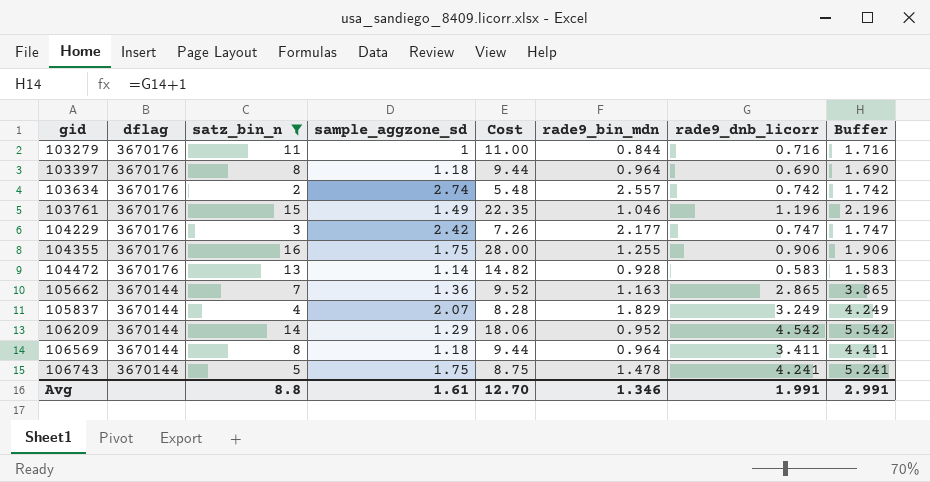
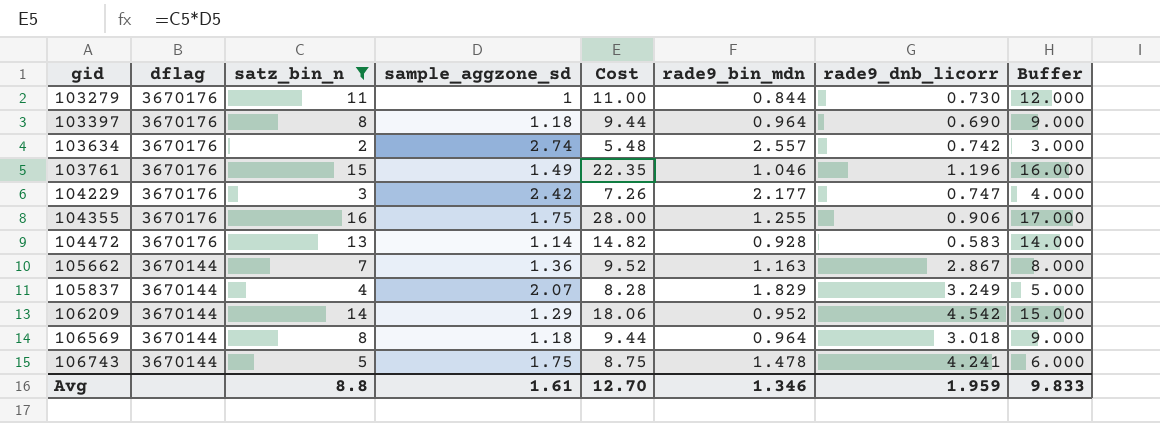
column Buffer | formula: [rade9_dnb_licorr] + 1 -> [satz_bin_n] + 1
103279 | rade9_dnb_licorr: 0.716 -> 0.730
105662 | rade9_dnb_licorr: 2.865 -> 2.867
106569 | rade9_dnb_licorr: 3.411 -> 3.018
Avg | rade9_dnb_licorr: 1.991 -> 1.959
Avg | Buffer: 2.991 -> 9.833

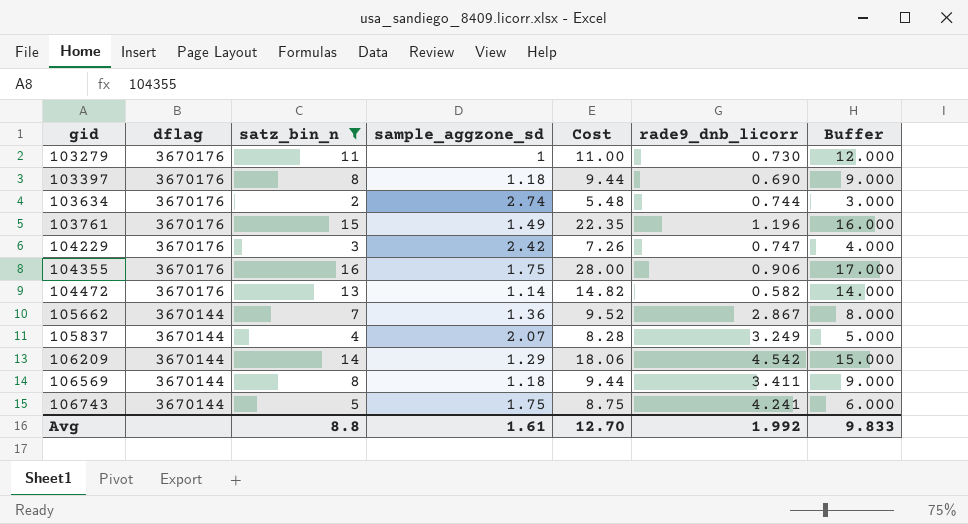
column rade9_bin_mdn | position: 6 -> none
103634 | rade9_dnb_licorr: 0.742 -> 0.744
104472 | rade9_dnb_licorr: 0.583 -> 0.582
106569 | rade9_dnb_licorr: 3.018 -> 3.411
Avg | rade9_dnb_licorr: 1.959 -> 1.992

